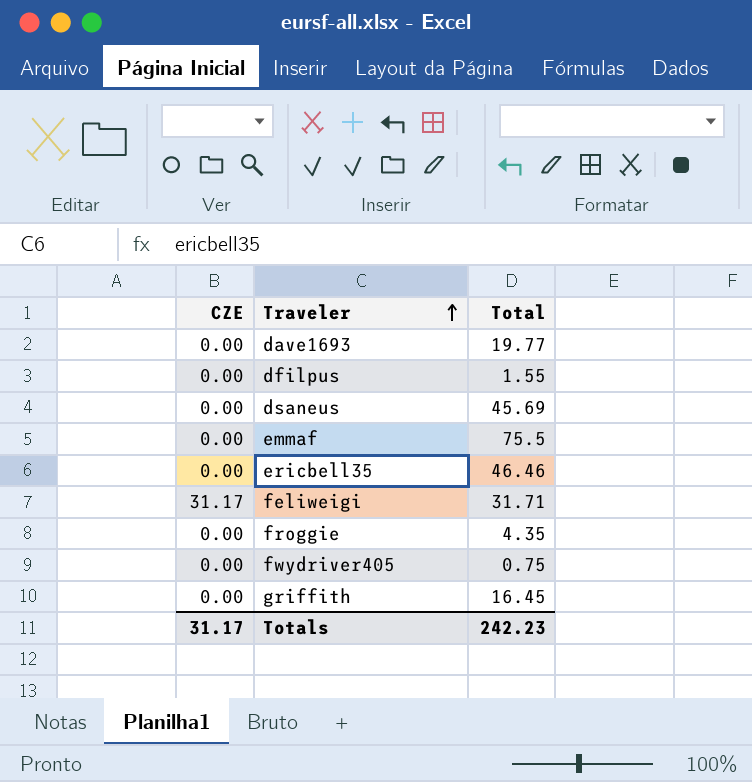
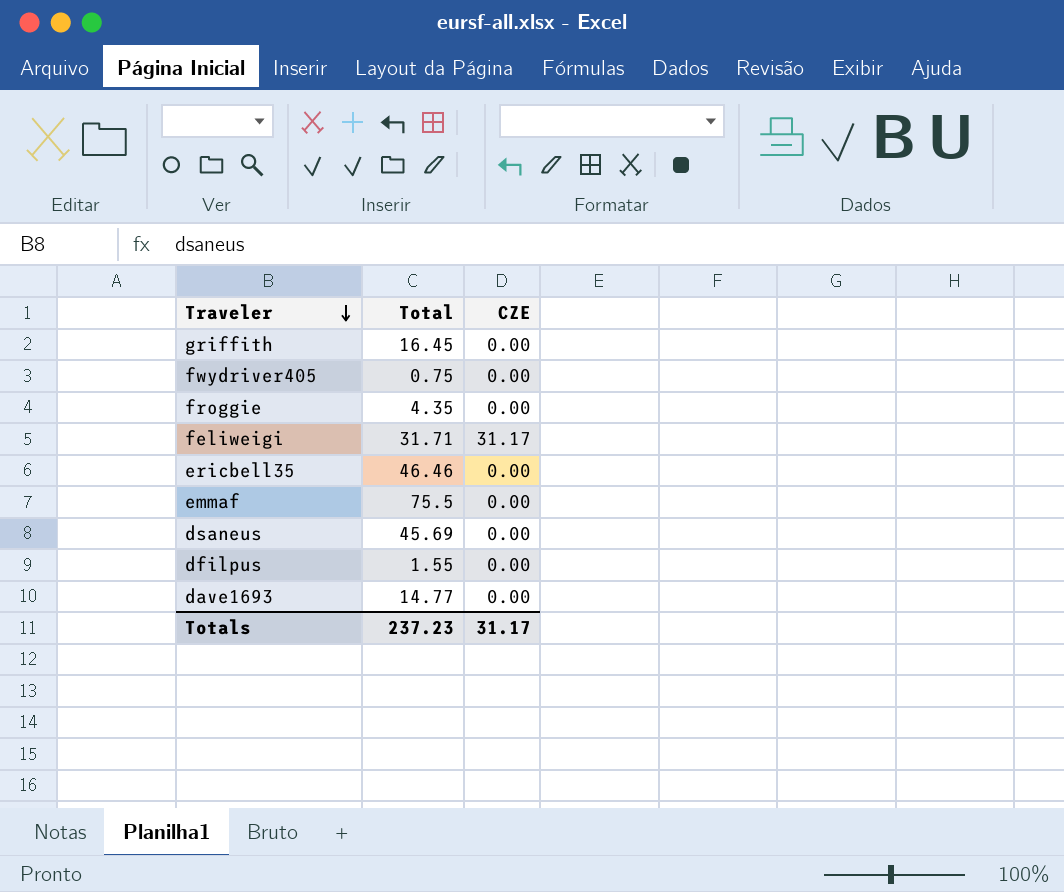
row order: Traveler ascending -> Traveler descending
column CZE | position: 1 -> 3
dave1693 | Total: 19.77 -> 14.77
Totals | Total: 242.23 -> 237.23

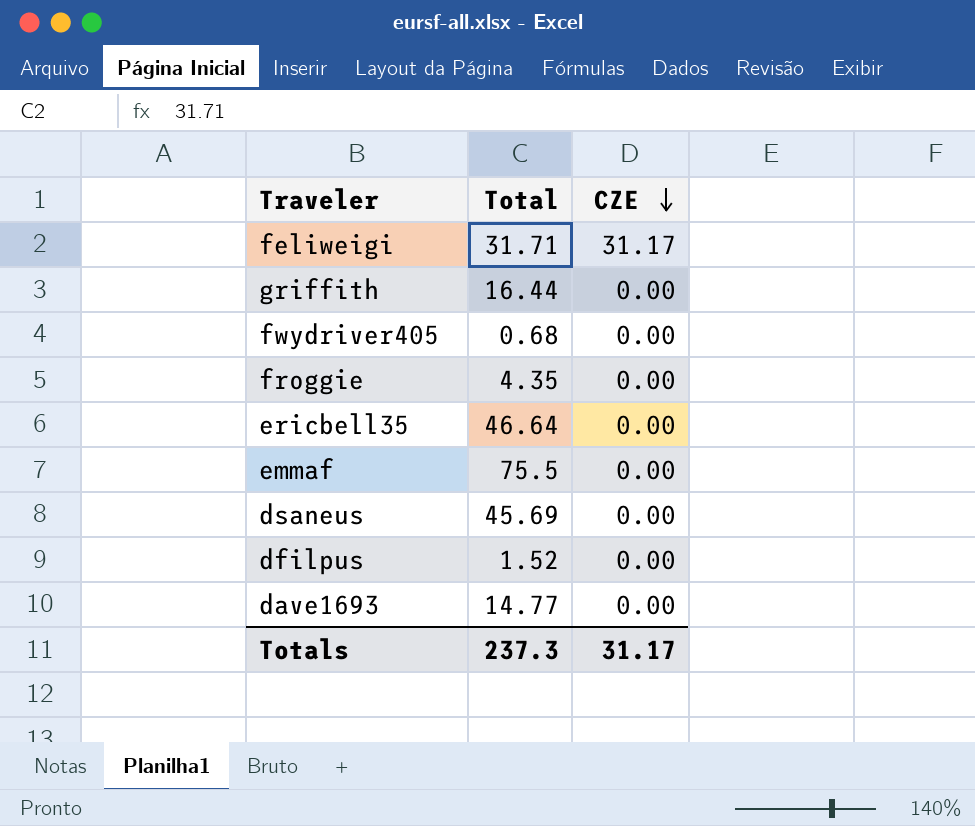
row order: Traveler descending -> CZE descending
griffith | Total: 16.45 -> 16.44
fwydriver405 | Total: 0.75 -> 0.68
ericbell35 | Total: 46.46 -> 46.64
dfilpus | Total: 1.55 -> 1.52
Totals | Total: 237.23 -> 237.3

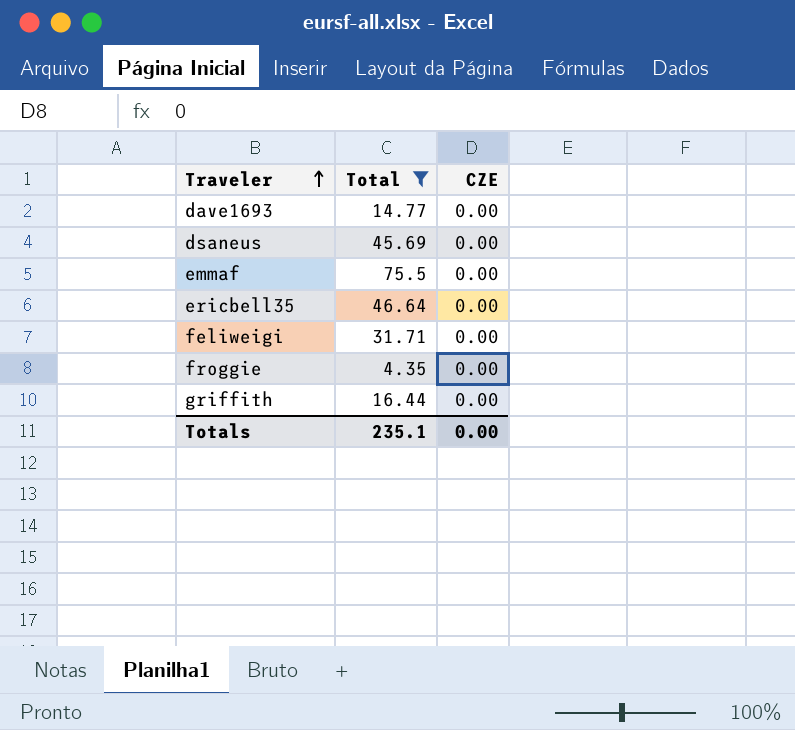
filter: none -> Total >= 4.35
row order: CZE descending -> Traveler ascending
feliweigi | CZE: 31.17 -> 0.00
Totals | Total: 237.3 -> 235.1
Totals | CZE: 31.17 -> 0.00

